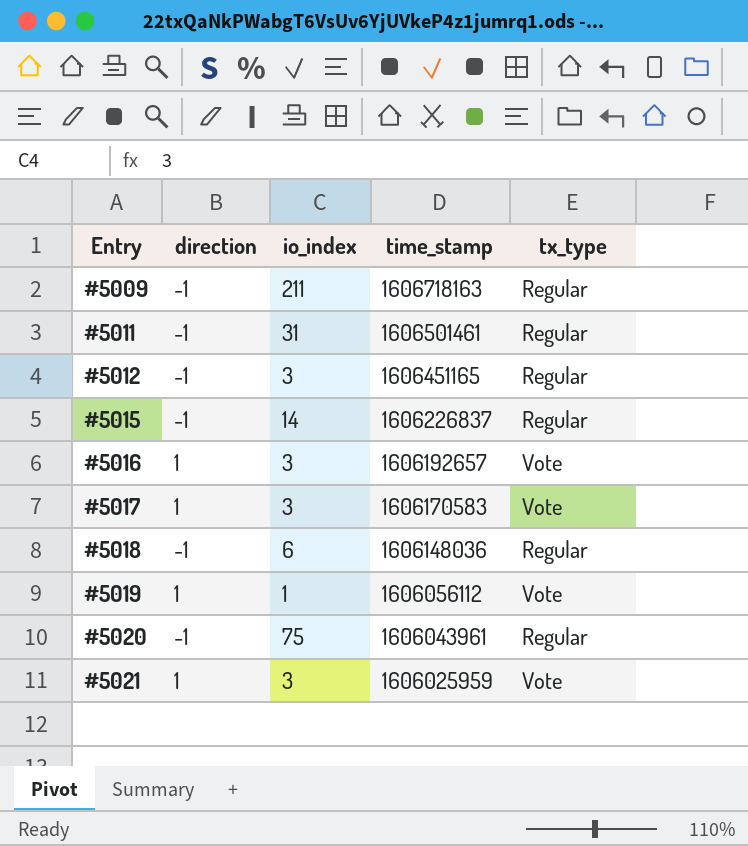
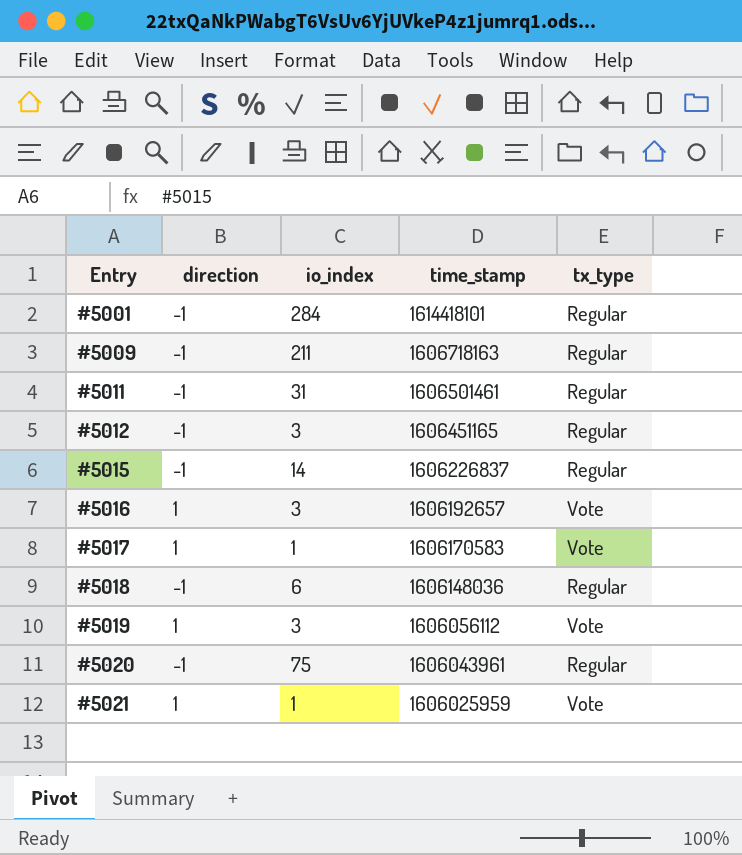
row #5001: none -> -1 | 284 | 1614418101 | Regular
#5017 | io_index: 3 -> 1
#5019 | io_index: 1 -> 3
#5021 | io_index: 3 -> 1

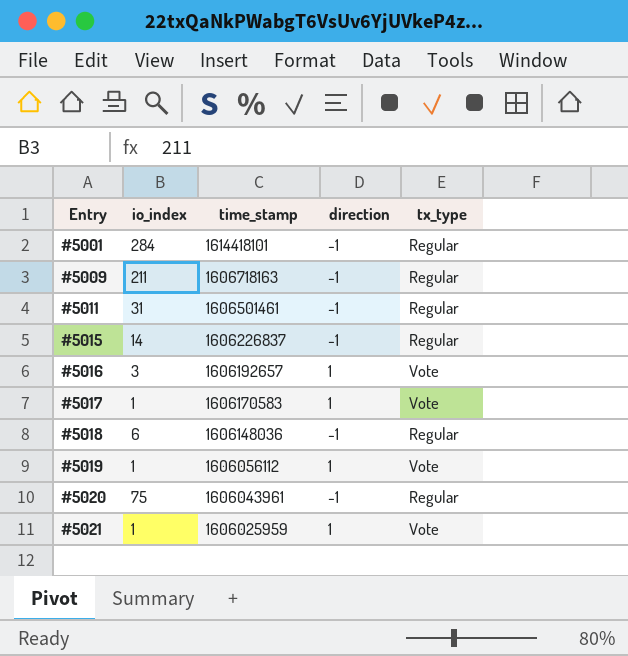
column direction | position: 2 -> 4
row #5012: -1 | 3 | 1606451165 | Regular -> none
#5019 | io_index: 3 -> 1

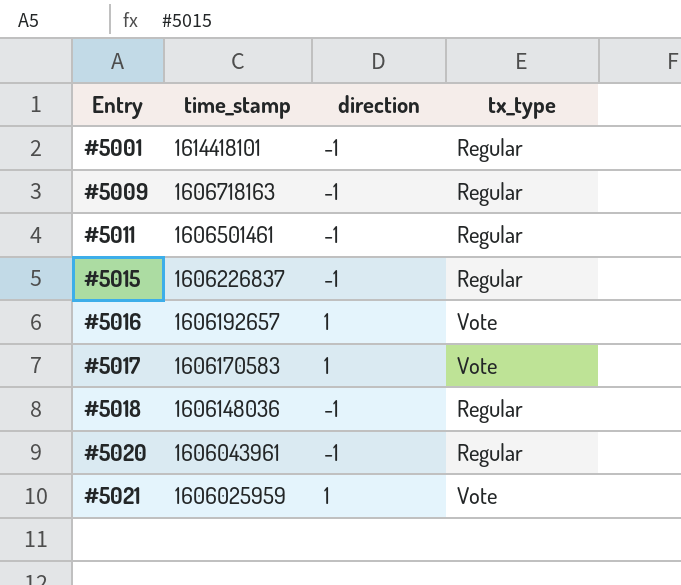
column io_index | position: 2 -> none
row #5019: 1 | 1606056112 | 1 | Vote -> none

